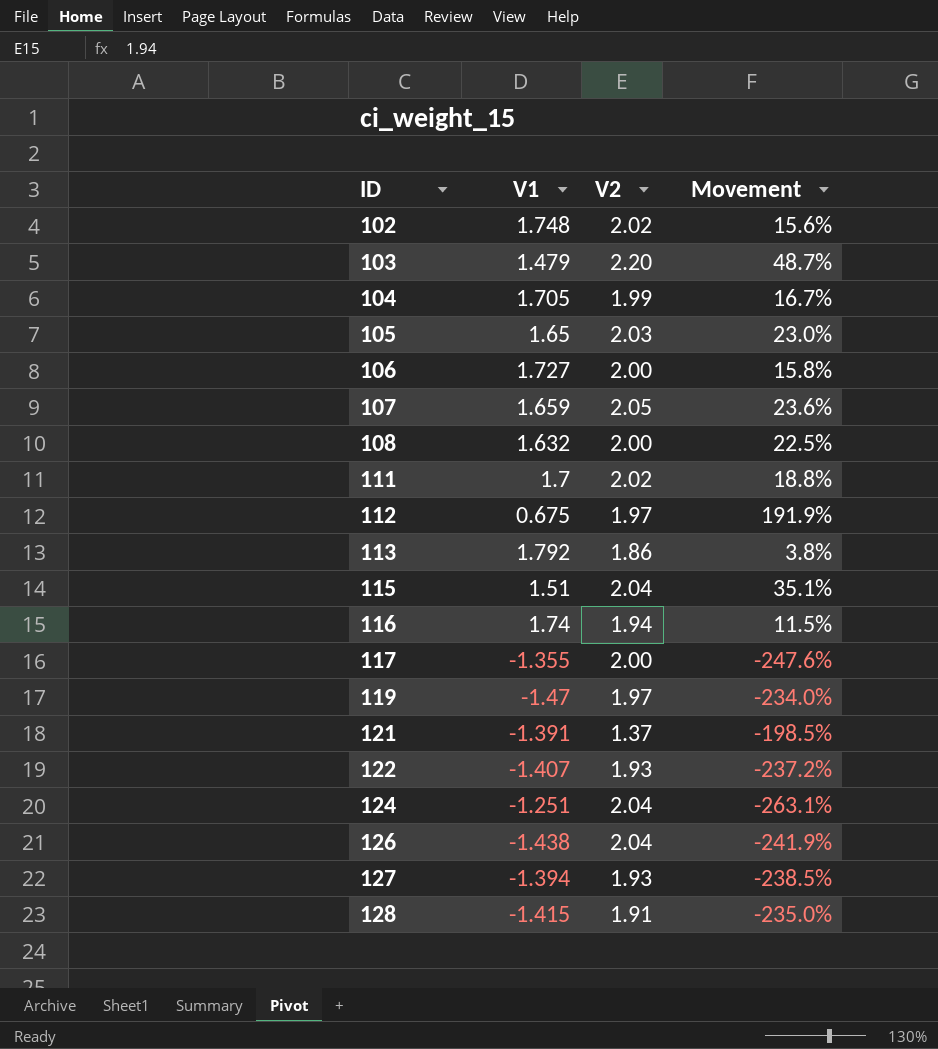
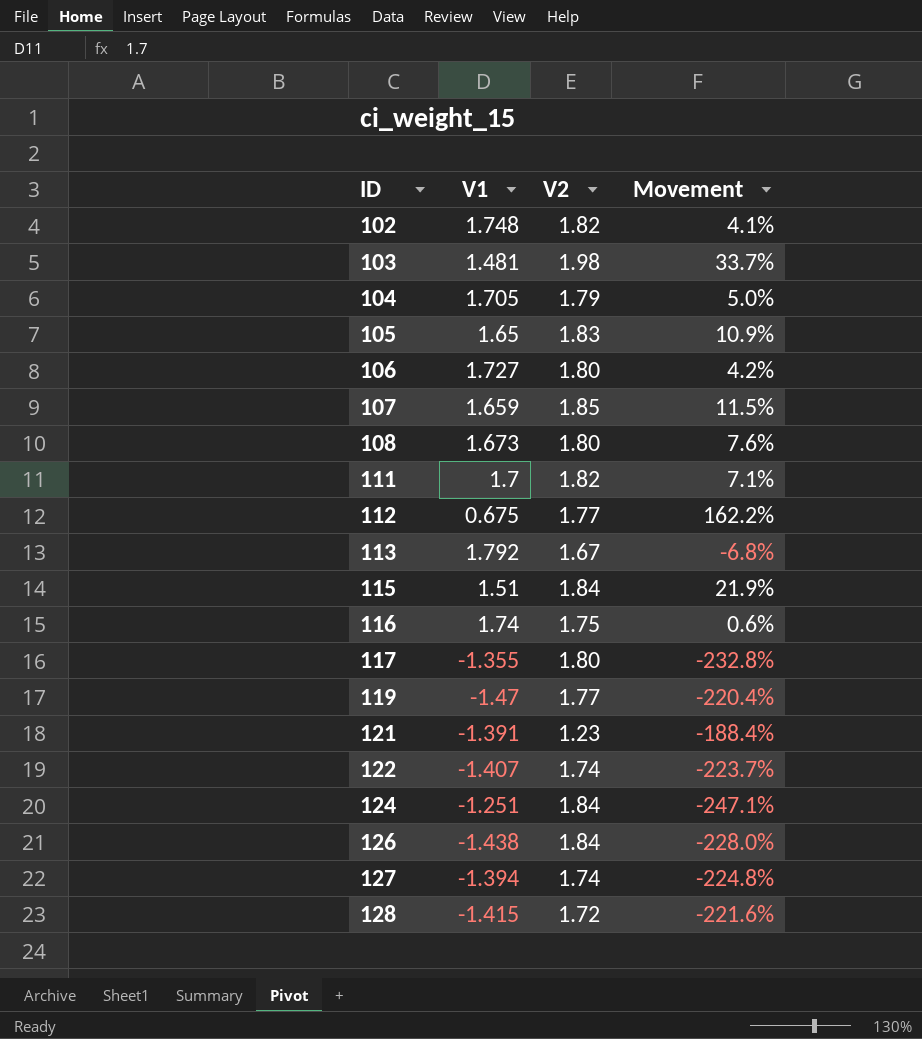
102 | V2: 2.02 -> 1.82
102 | Movement: 15.6% -> 4.1%
103 | V1: 1.479 -> 1.481
103 | V2: 2.20 -> 1.98
103 | Movement: 48.7% -> 33.7%
104 | V2: 1.99 -> 1.79
104 | Movement: 16.7% -> 5.0%
105 | V2: 2.03 -> 1.83
105 | Movement: 23.0% -> 10.9%
106 | V2: 2.00 -> 1.80
106 | Movement: 15.8% -> 4.2%
107 | V2: 2.05 -> 1.85
107 | Movement: 23.6% -> 11.5%
108 | V1: 1.632 -> 1.673
108 | V2: 2.00 -> 1.80
108 | Movement: 22.5% -> 7.6%
111 | V2: 2.02 -> 1.82
111 | Movement: 18.8% -> 7.1%
112 | V2: 1.97 -> 1.77
112 | Movement: 191.9% -> 162.2%
113 | V2: 1.86 -> 1.67
113 | Movement: 3.8% -> -6.8%
115 | V2: 2.04 -> 1.84
115 | Movement: 35.1% -> 21.9%
116 | V2: 1.94 -> 1.75
116 | Movement: 11.5% -> 0.6%
117 | V2: 2.00 -> 1.80
117 | Movement: -247.6% -> -232.8%
119 | V2: 1.97 -> 1.77
119 | Movement: -234.0% -> -220.4%
121 | V2: 1.37 -> 1.23
121 | Movement: -198.5% -> -188.4%
122 | V2: 1.93 -> 1.74
122 | Movement: -237.2% -> -223.7%
124 | V2: 2.04 -> 1.84
124 | Movement: -263.1% -> -247.1%
126 | V2: 2.04 -> 1.84
126 | Movement: -241.9% -> -228.0%
127 | V2: 1.93 -> 1.74
127 | Movement: -238.5% -> -224.8%
128 | V2: 1.91 -> 1.72
128 | Movement: -235.0% -> -221.6%

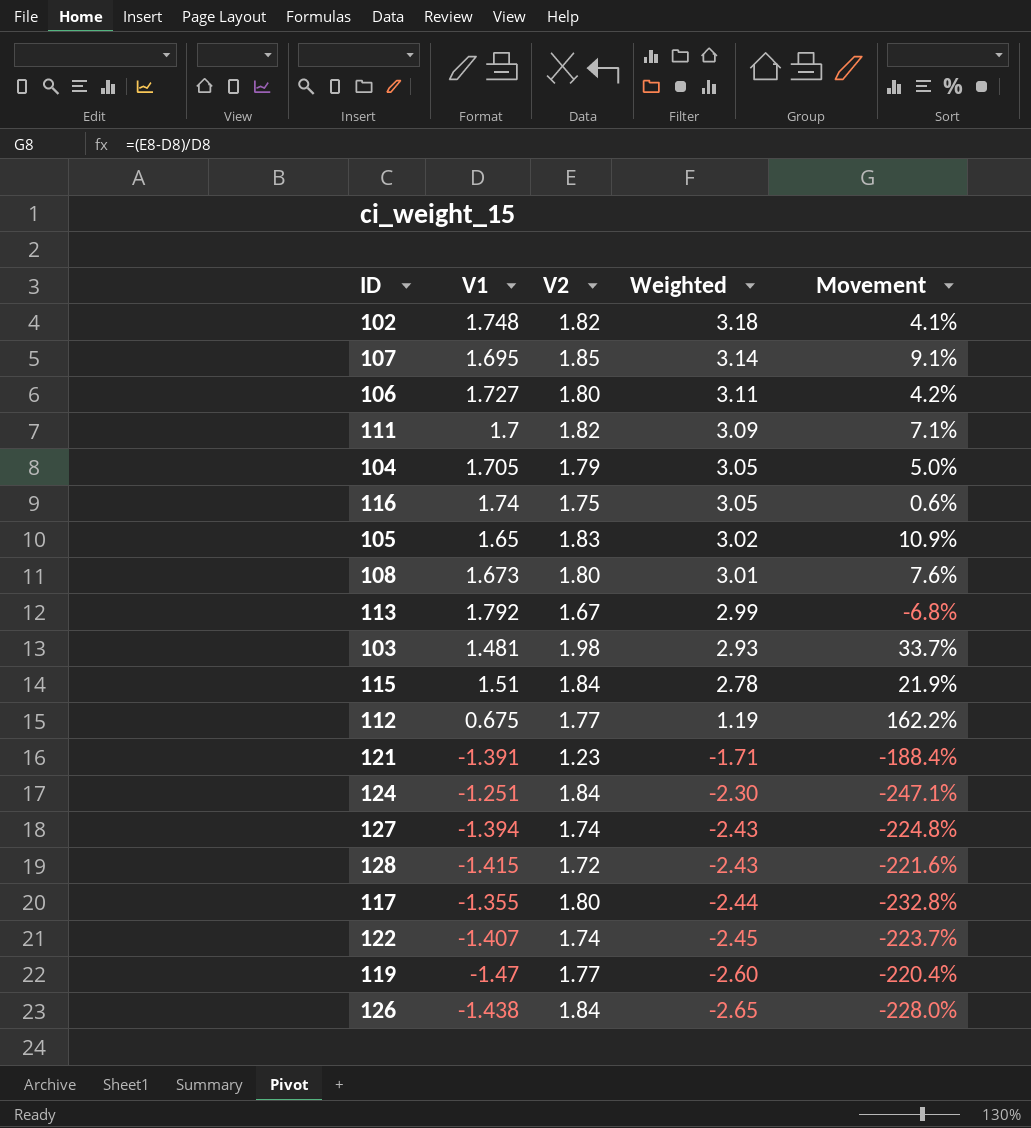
row order: ID ascending -> Weighted descending
column Weighted | formula: none -> [V1] * [V2]
107 | V1: 1.659 -> 1.695
107 | Movement: 11.5% -> 9.1%

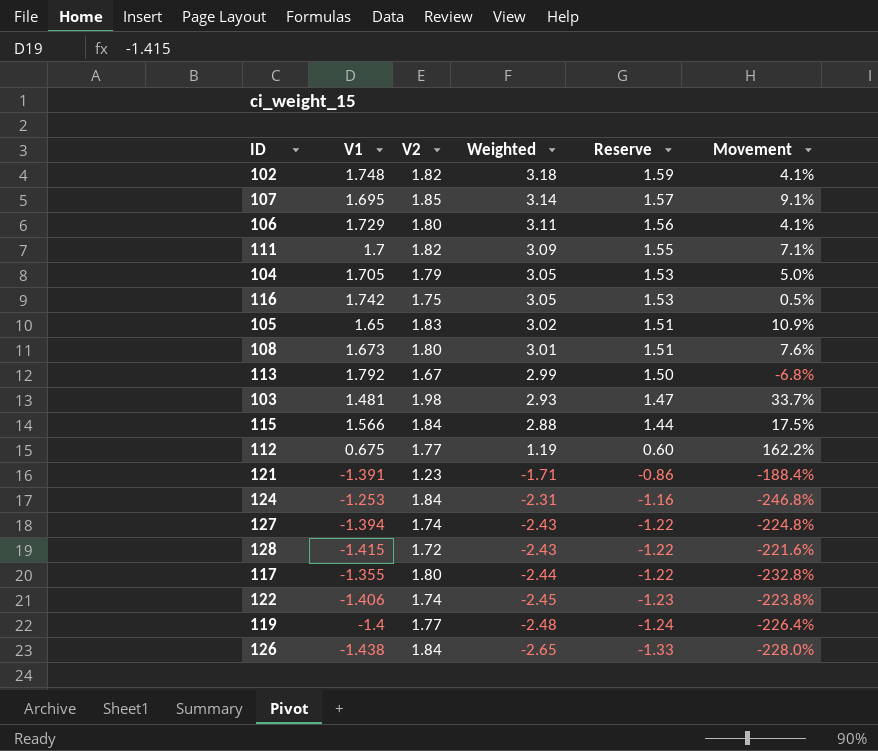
column Reserve | formula: none -> [Weighted] * 0.5
106 | V1: 1.727 -> 1.729
106 | Movement: 4.2% -> 4.1%
116 | V1: 1.74 -> 1.742
116 | Movement: 0.6% -> 0.5%
115 | V1: 1.51 -> 1.566
115 | Weighted: 2.78 -> 2.88
115 | Movement: 21.9% -> 17.5%
124 | V1: -1.251 -> -1.253
124 | Weighted: -2.30 -> -2.31
124 | Movement: -247.1% -> -246.8%
122 | V1: -1.407 -> -1.406
122 | Movement: -223.7% -> -223.8%
119 | V1: -1.47 -> -1.4
119 | Weighted: -2.60 -> -2.48
119 | Movement: -220.4% -> -226.4%

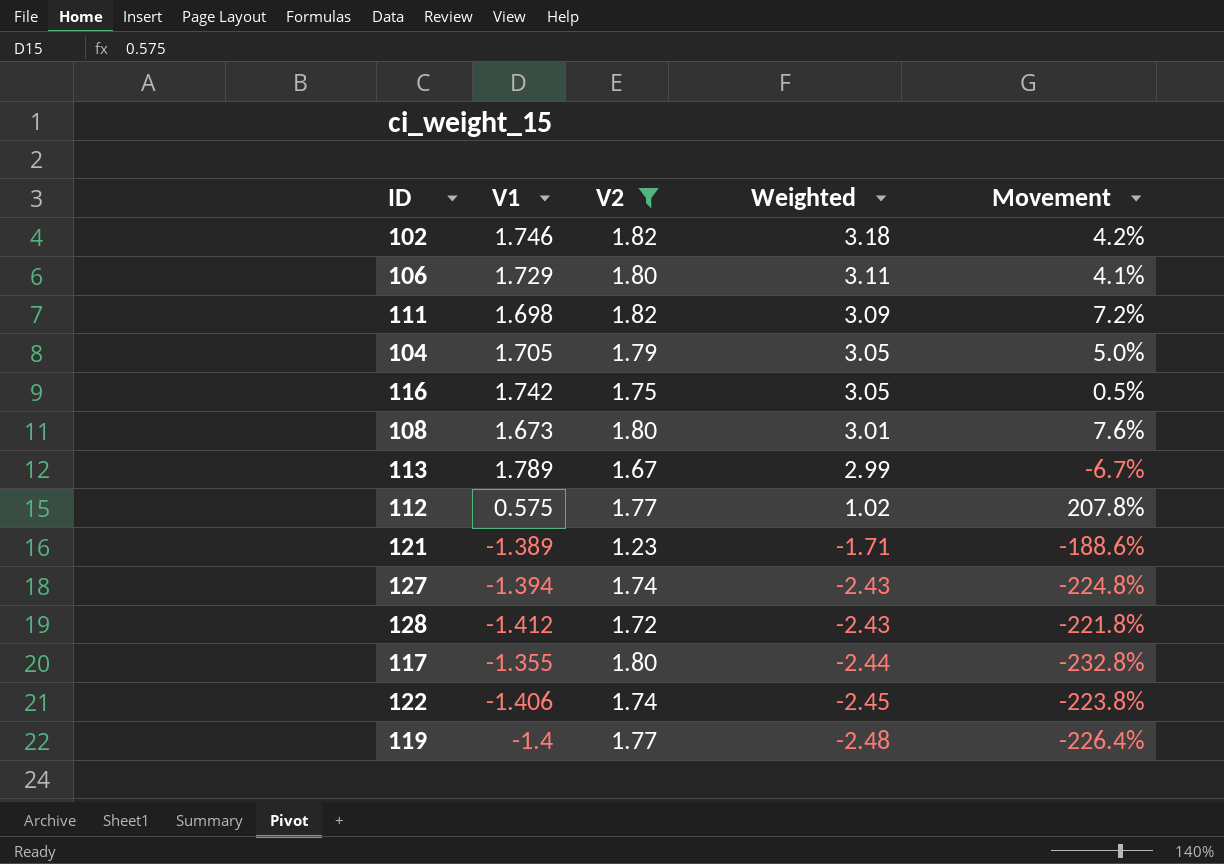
filter: none -> V2 <= 1.82
column Reserve | formula: [Weighted] * 0.5 -> none
102 | V1: 1.748 -> 1.746
102 | Movement: 4.1% -> 4.2%
111 | V1: 1.7 -> 1.698
111 | Movement: 7.1% -> 7.2%
113 | V1: 1.792 -> 1.789
113 | Movement: -6.8% -> -6.7%
112 | V1: 0.675 -> 0.575
112 | Weighted: 1.19 -> 1.02
112 | Movement: 162.2% -> 207.8%
121 | V1: -1.391 -> -1.389
121 | Movement: -188.4% -> -188.6%
128 | V1: -1.415 -> -1.412
128 | Movement: -221.6% -> -221.8%

